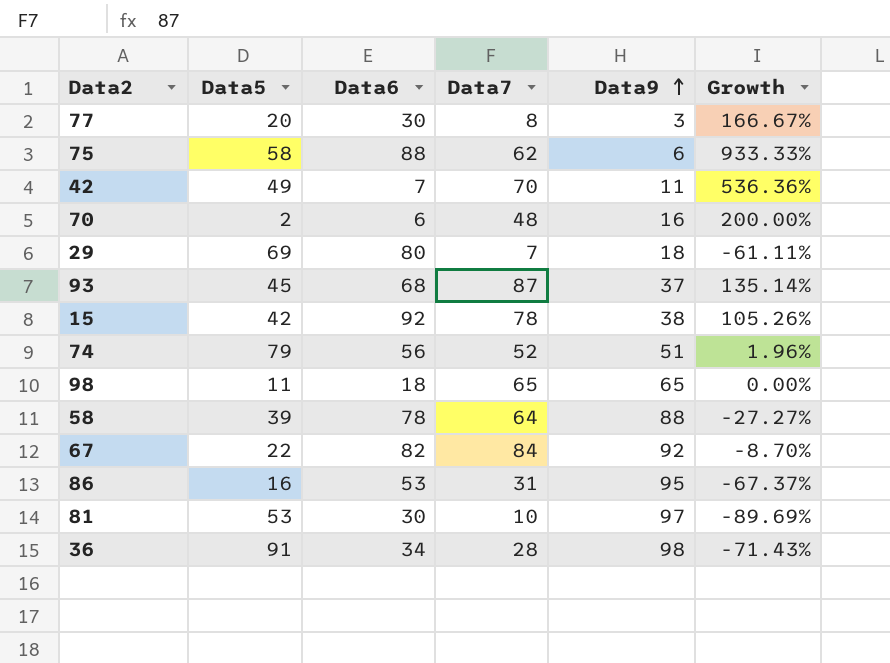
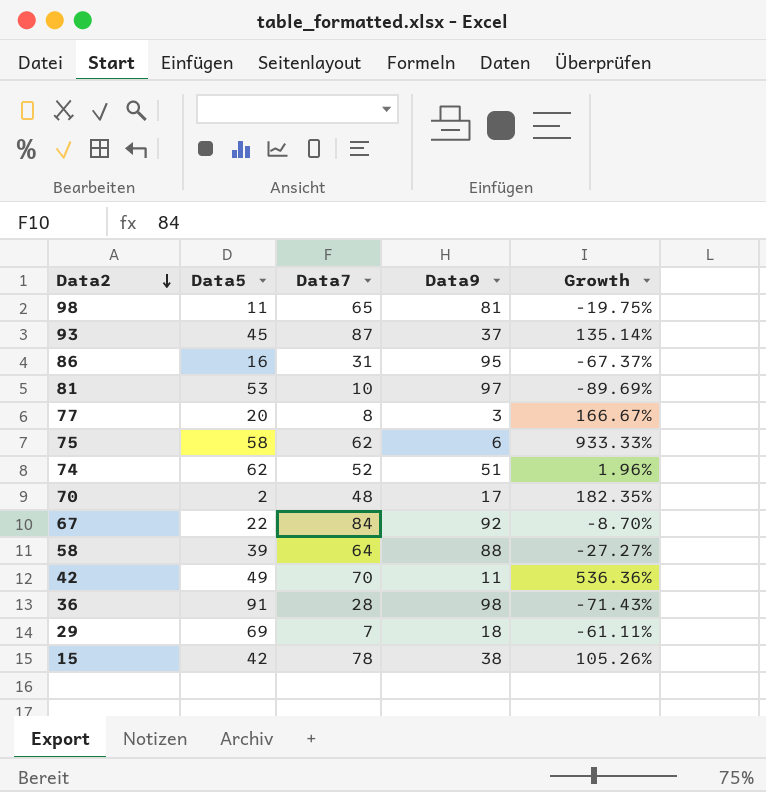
row order: Data9 ascending -> Data2 descending
column Data6 | position: 3 -> none
98 | Data9: 65 -> 81
98 | Growth: 0.00% -> -19.75%
74 | Data5: 79 -> 62
70 | Data9: 16 -> 17
70 | Growth: 200.00% -> 182.35%

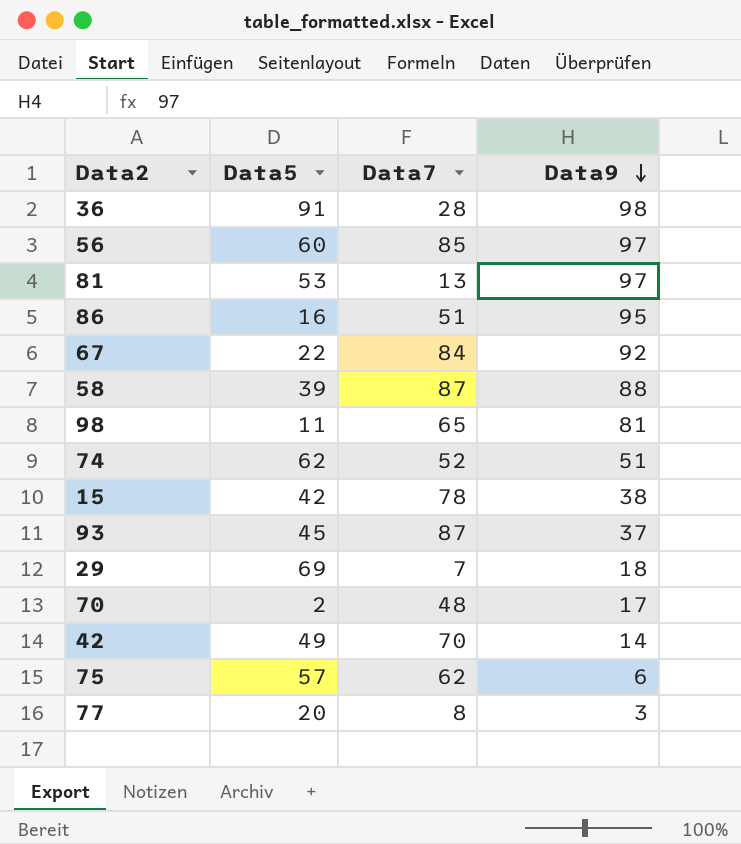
row order: Data2 descending -> Data9 descending
column Growth | formula: ([Data7] - [Data9]) / [Data9] -> none
row 56: none -> 60 | 85 | 97
81 | Data7: 10 -> 13
86 | Data7: 31 -> 51
58 | Data7: 64 -> 87
42 | Data9: 11 -> 14
75 | Data5: 58 -> 57

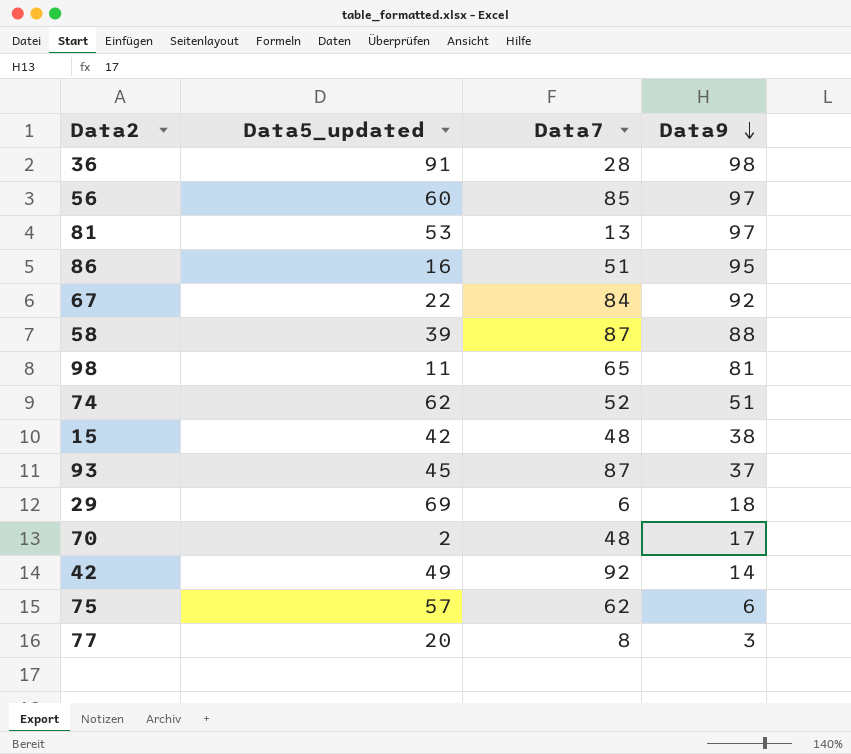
column name: Data5 -> Data5_updated
15 | Data7: 78 -> 48
29 | Data7: 7 -> 6
42 | Data7: 70 -> 92

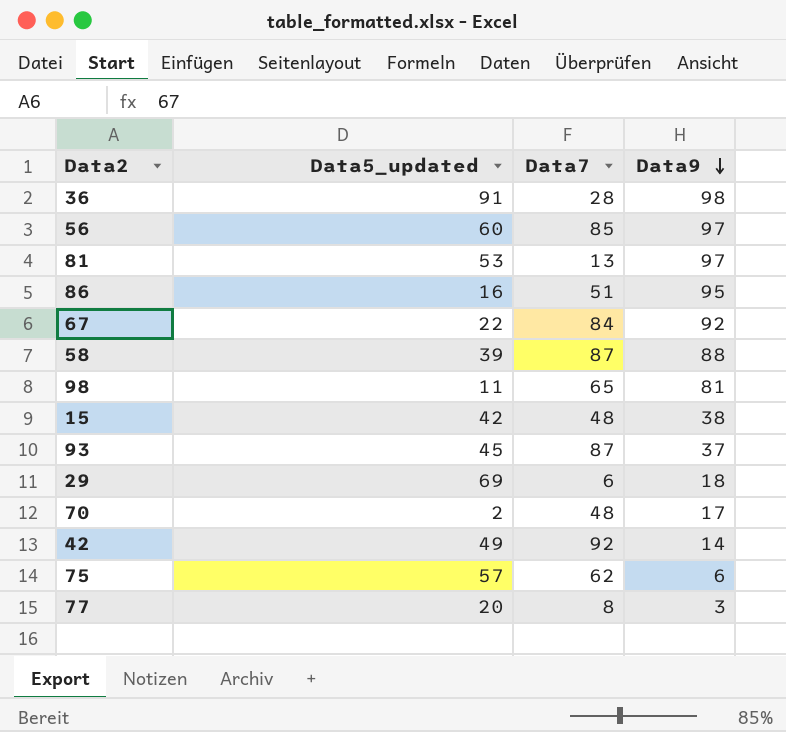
row 74: 62 | 52 | 51 -> none

